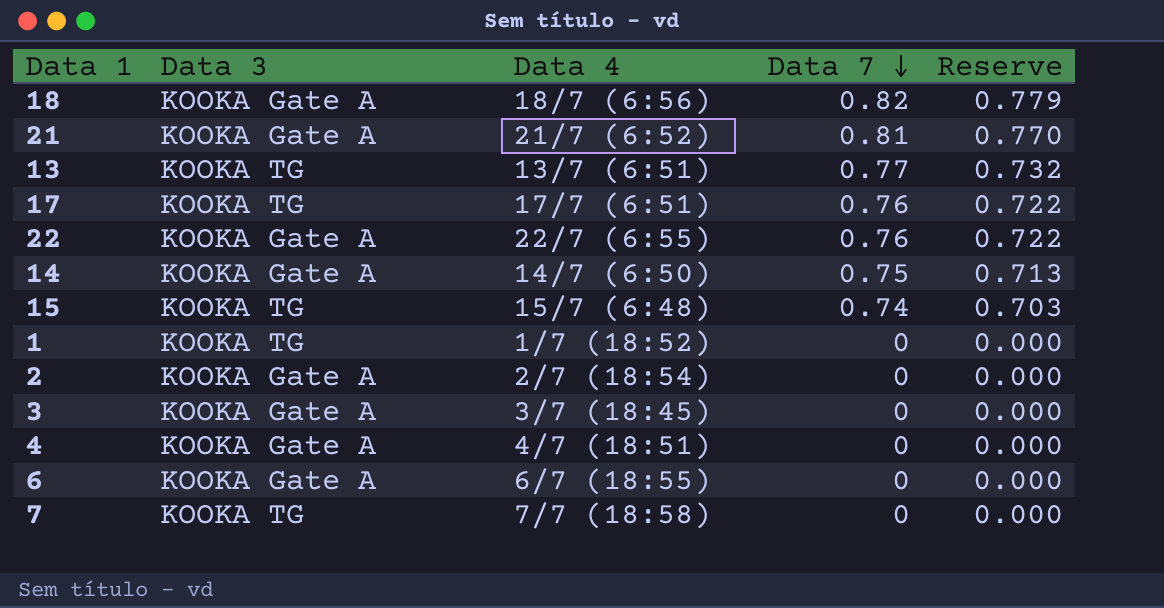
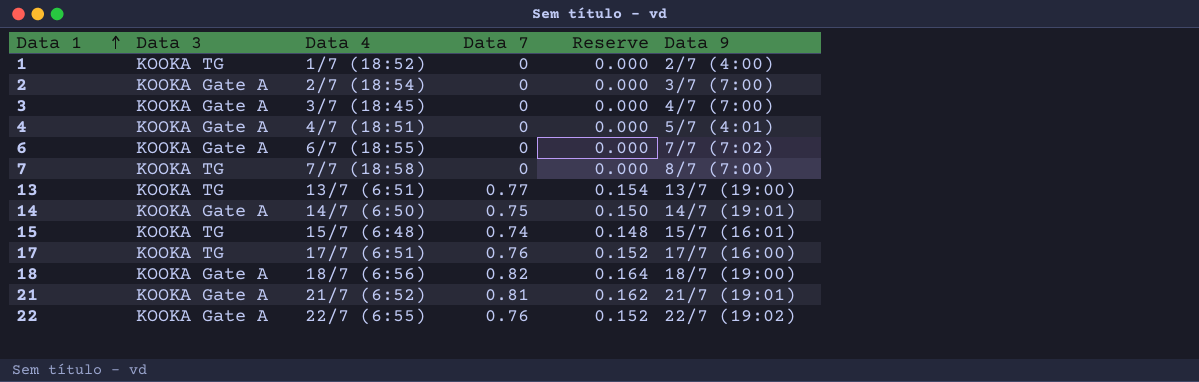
row order: Data 7 descending -> Data 1 ascending
column Reserve | formula: [Data 7] * 0.95 -> [Data 7] * 0.2
column Data 9 | position: none -> 6

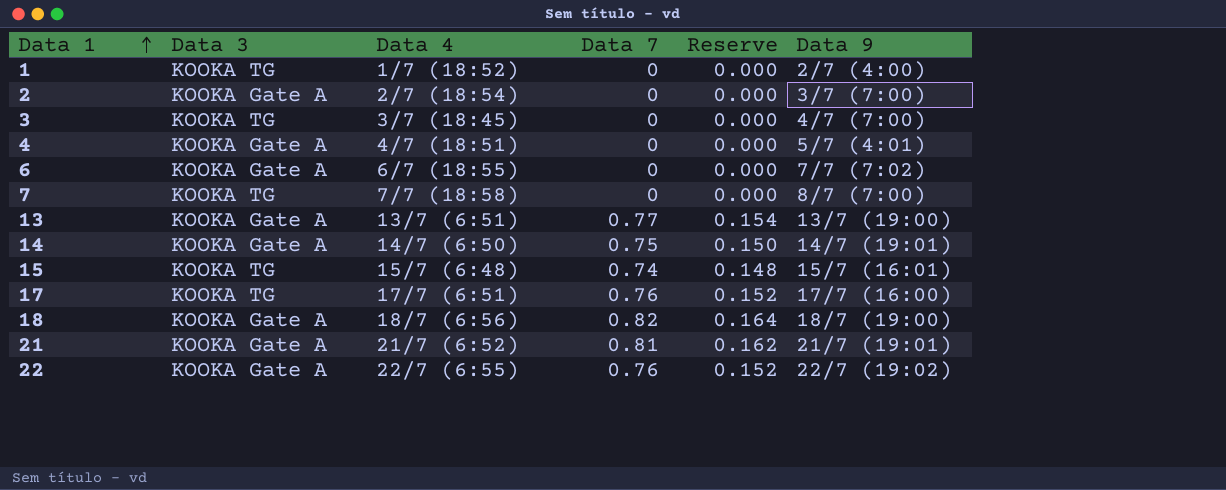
3 | Data 3: KOOKA Gate A -> KOOKA TG
13 | Data 3: KOOKA TG -> KOOKA Gate A

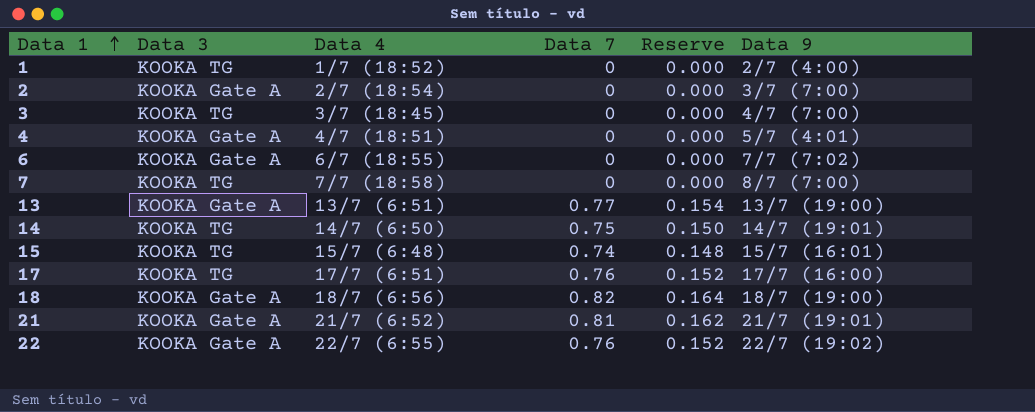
14 | Data 3: KOOKA Gate A -> KOOKA TG

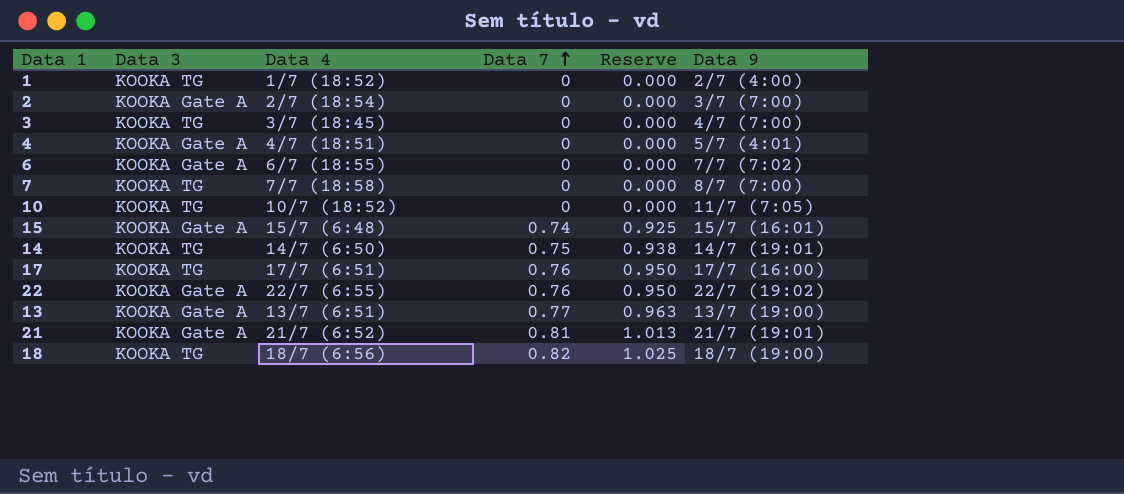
row order: Data 1 ascending -> Data 7 ascending
column Reserve | formula: [Data 7] * 0.2 -> [Data 7] * 1.25
row 10: none -> KOOKA TG | 10/7 (18:52) | 0 | 0.000 | 11/7 (7:05)
15 | Data 3: KOOKA TG -> KOOKA Gate A
18 | Data 3: KOOKA Gate A -> KOOKA TG

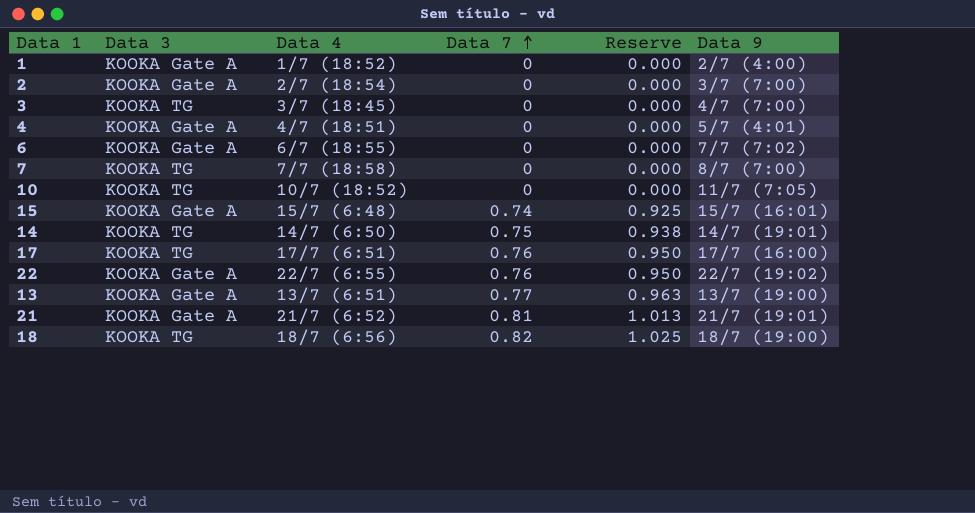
1 | Data 3: KOOKA TG -> KOOKA Gate A

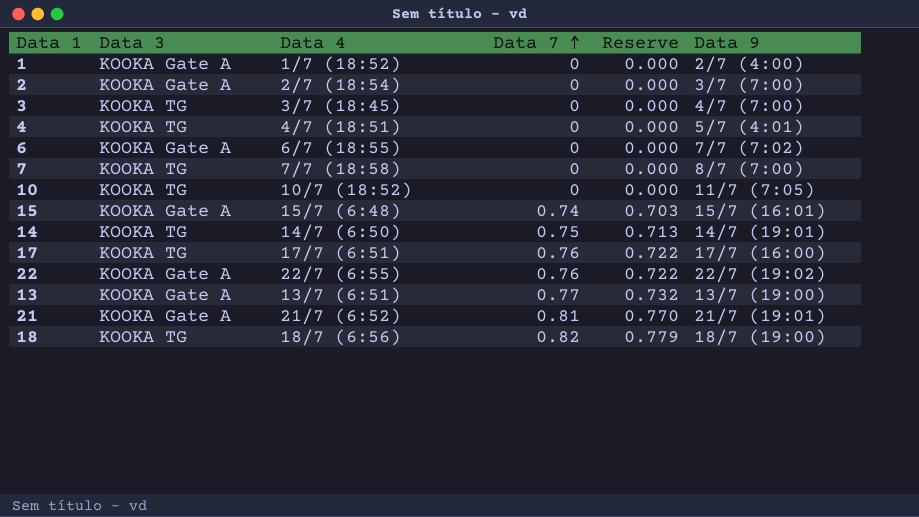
column Reserve | formula: [Data 7] * 1.25 -> [Data 7] * 0.95
4 | Data 3: KOOKA Gate A -> KOOKA TG

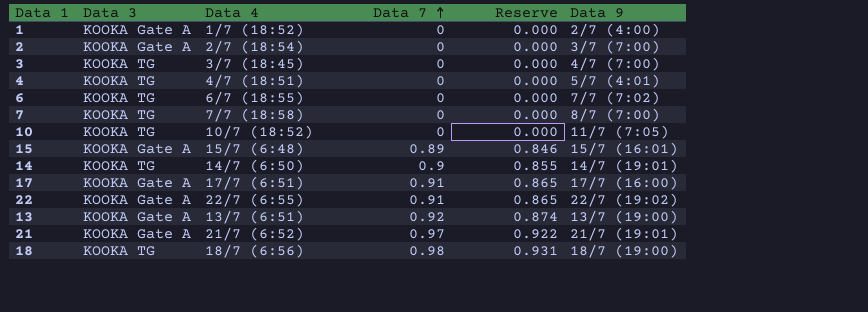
6 | Data 3: KOOKA Gate A -> KOOKA TG
15 | Data 7: 0.74 -> 0.89
15 | Reserve: 0.703 -> 0.846
14 | Data 7: 0.75 -> 0.9
14 | Reserve: 0.713 -> 0.855
17 | Data 3: KOOKA TG -> KOOKA Gate A
17 | Data 7: 0.76 -> 0.91
17 | Reserve: 0.722 -> 0.865
22 | Data 7: 0.76 -> 0.91
22 | Reserve: 0.722 -> 0.865
13 | Data 7: 0.77 -> 0.92
13 | Reserve: 0.732 -> 0.874
21 | Data 7: 0.81 -> 0.97
21 | Reserve: 0.770 -> 0.922
18 | Data 7: 0.82 -> 0.98
18 | Reserve: 0.779 -> 0.931

